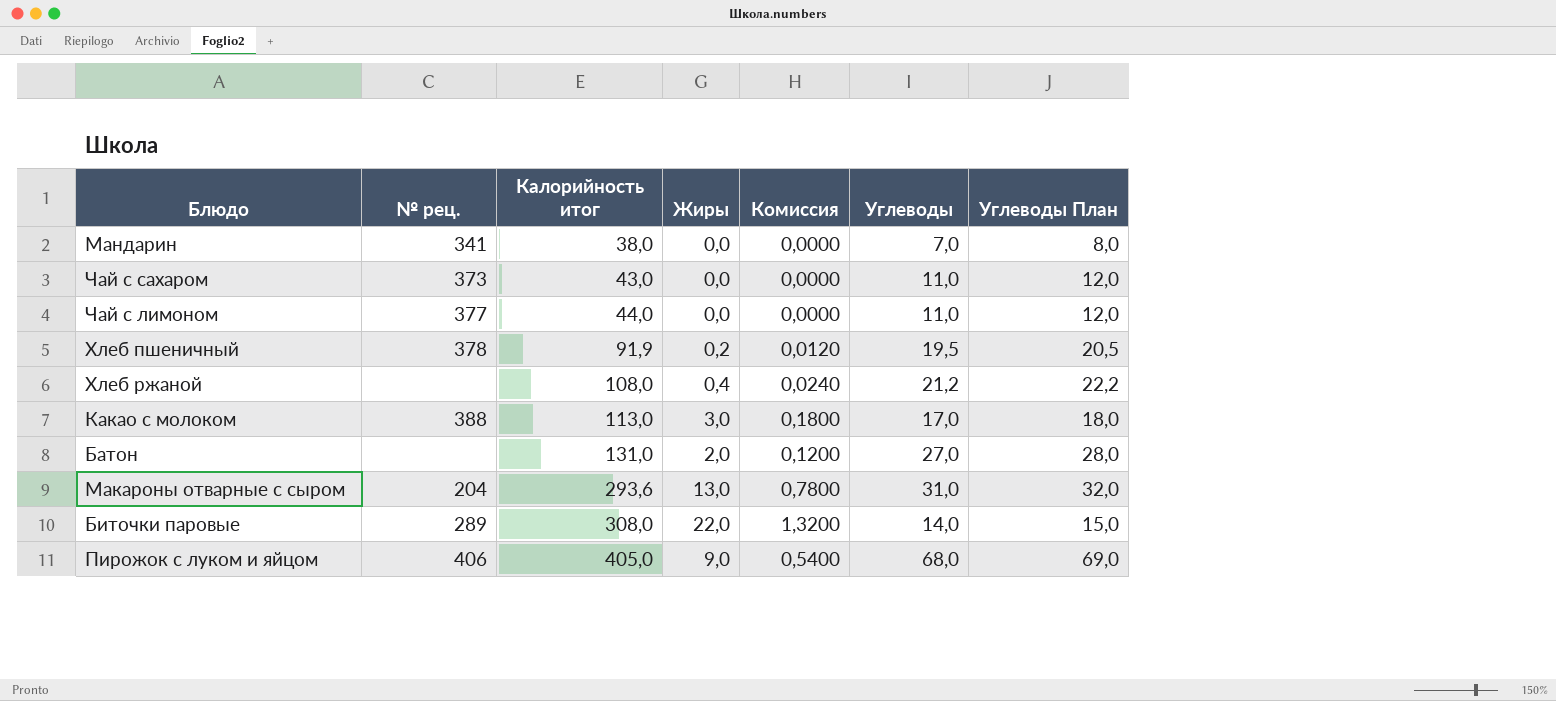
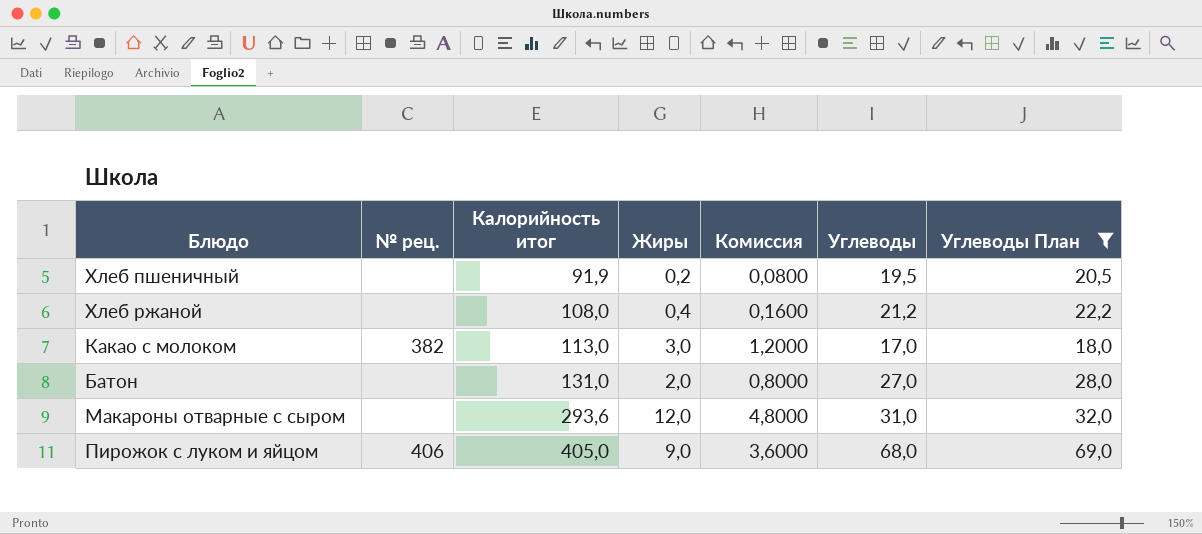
filter: none -> Углеводы План >= 18,0
column Комиссия | formula: [Жиры] * 0,06 -> [Жиры] * 0,4
Хлеб пшеничный | № рец.: 378 -> none
Какао с молоком | № рец.: 388 -> 382
Макароны отварные с сыром | № рец.: 204 -> none
Макароны отварные с сыром | Жиры: 13,0 -> 12,0

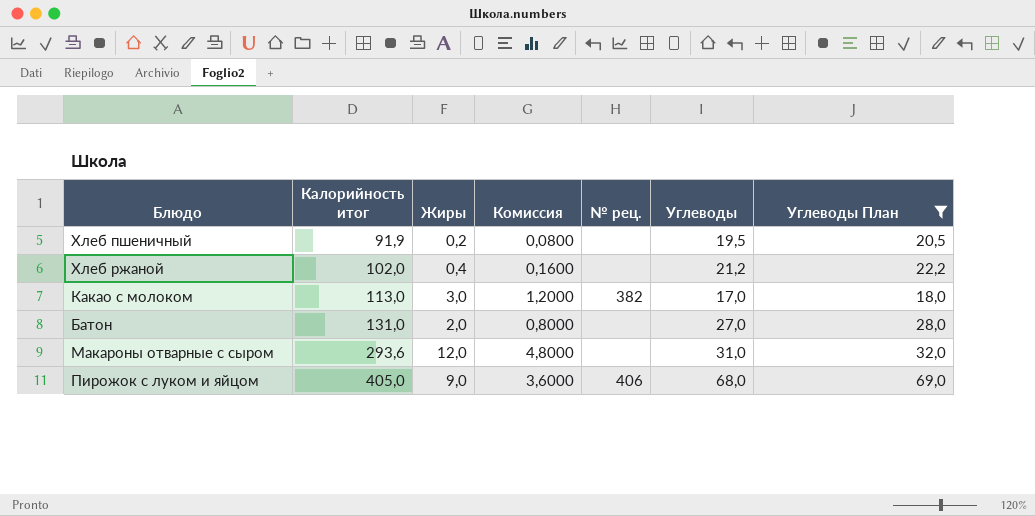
column № рец. | position: 2 -> 5
Хлеб ржаной | Калорийность итог: 108,0 -> 102,0

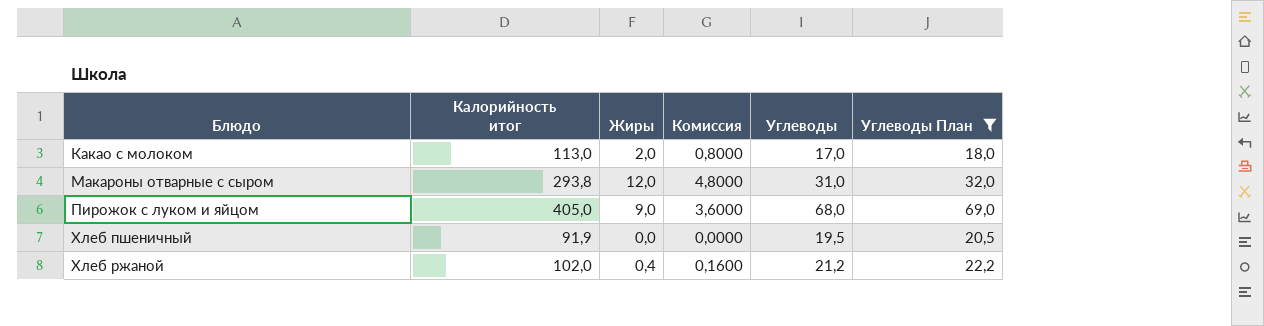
row order: Калорийность итог ascending -> Блюдо ascending
column № рец. | position: 5 -> none
row Батон: 131,0 | 2,0 | 0,8000 | none | 27,0 | 28,0 -> none
Какао с молоком | Жиры: 3,0 -> 2,0
Какао с молоком | Комиссия: 1,2000 -> 0,8000
Макароны отварные с сыром | Калорийность итог: 293,6 -> 293,8
Хлеб пшеничный | Жиры: 0,2 -> 0,0
Хлеб пшеничный | Комиссия: 0,0800 -> 0,0000

